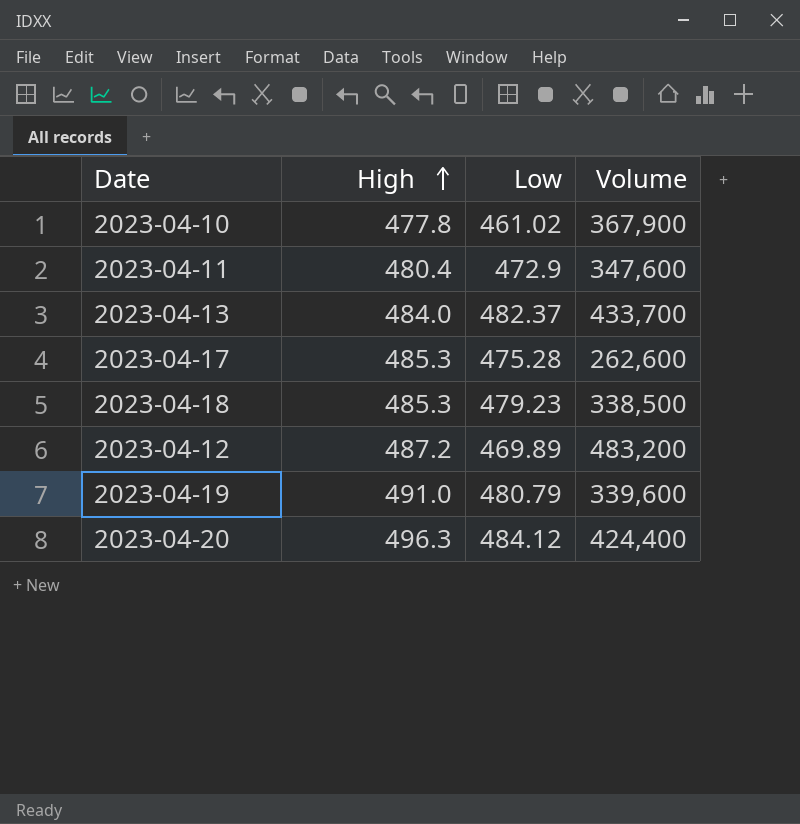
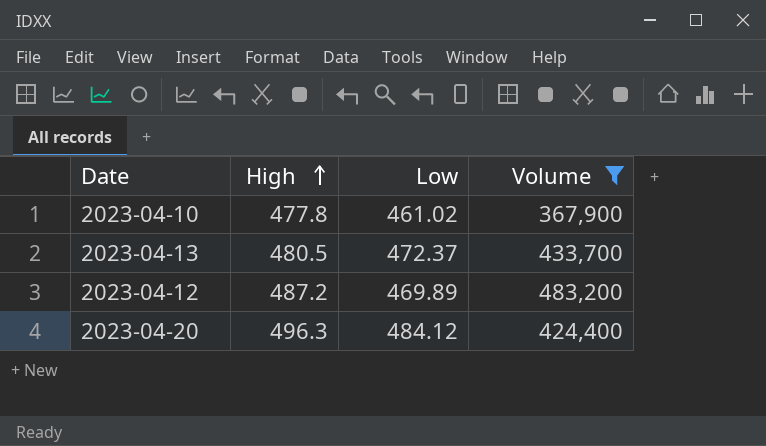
filter: none -> Volume >= 367,900
2023-04-13 | High: 484.0 -> 480.5
2023-04-13 | Low: 482.37 -> 472.37

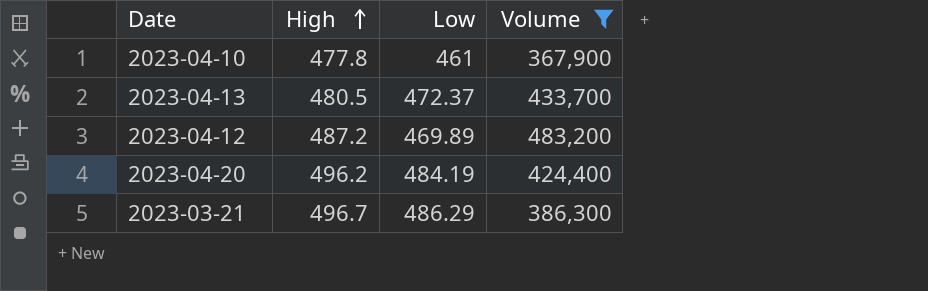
2023-04-10 | Low: 461.02 -> 461
2023-04-20 | High: 496.3 -> 496.2
2023-04-20 | Low: 484.12 -> 484.19
row 2023-03-21: none -> 496.7 | 486.29 | 386,300

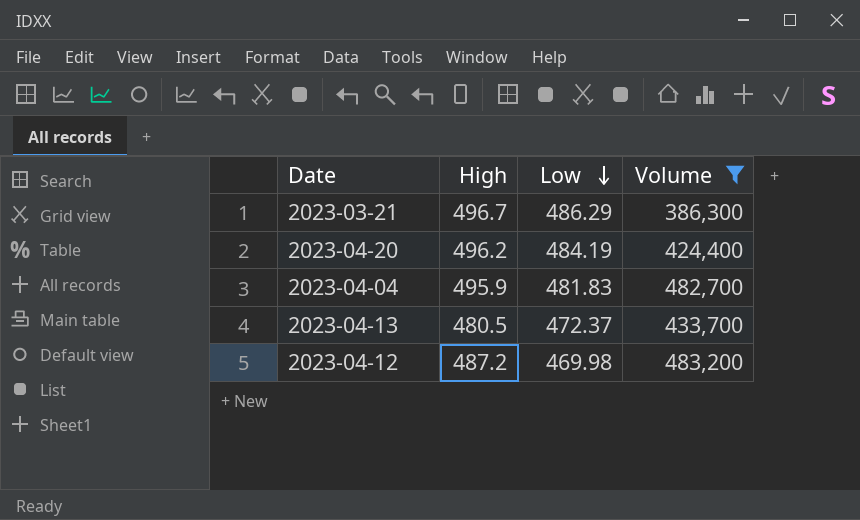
row order: High ascending -> Low descending
row 2023-04-10: 477.8 | 461 | 367,900 -> none
row 2023-04-04: none -> 495.9 | 481.83 | 482,700
2023-04-12 | Low: 469.89 -> 469.98

